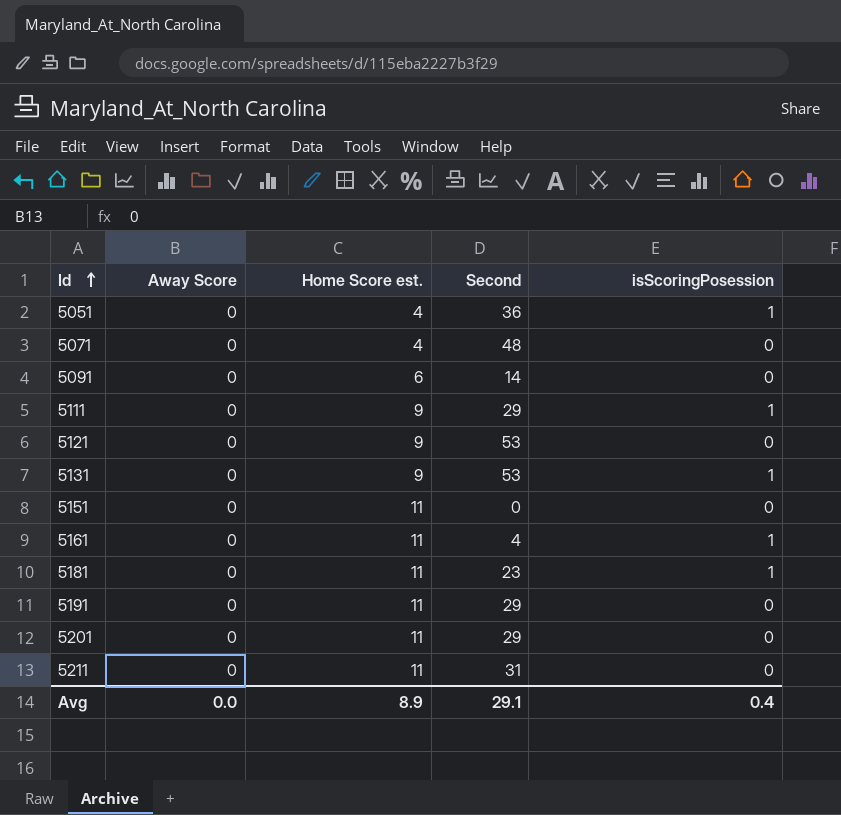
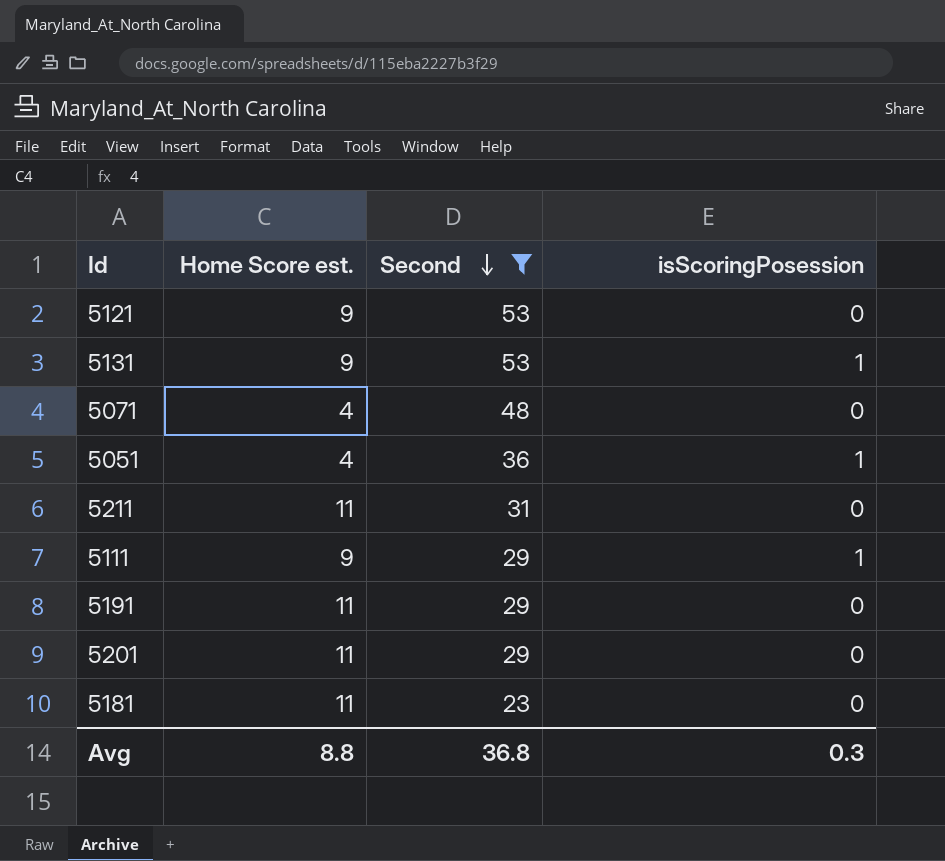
filter: none -> Second >= 23
row order: Id ascending -> Second descending
column Away Score | position: 2 -> none
5181 | isScoringPosession: 1 -> 0
Avg | Home Score est.: 8.9 -> 8.8
Avg | Second: 29.1 -> 36.8
Avg | isScoringPosession: 0.4 -> 0.3

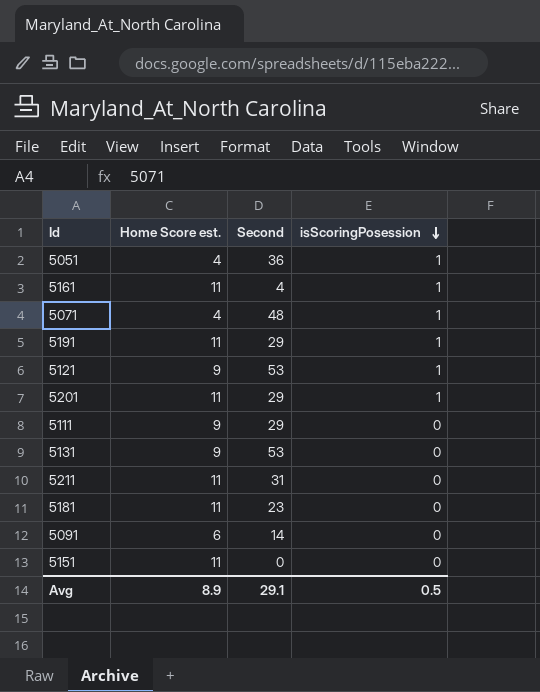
filter: Second >= 23 -> none
row order: Second descending -> isScoringPosession descending
5071 | isScoringPosession: 0 -> 1
5191 | isScoringPosession: 0 -> 1
5121 | isScoringPosession: 0 -> 1
5201 | isScoringPosession: 0 -> 1
5111 | isScoringPosession: 1 -> 0
5131 | isScoringPosession: 1 -> 0
Avg | Home Score est.: 8.8 -> 8.9
Avg | Second: 36.8 -> 29.1
Avg | isScoringPosession: 0.3 -> 0.5

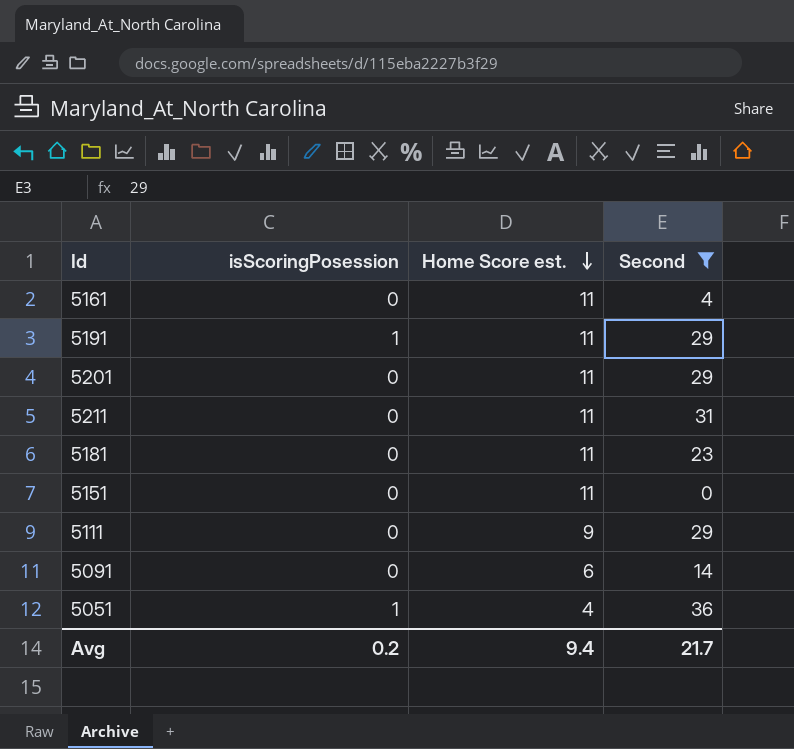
filter: none -> Second <= 36
row order: isScoringPosession descending -> Home Score est. descending
column isScoringPosession | position: 4 -> 2
5161 | isScoringPosession: 1 -> 0
5201 | isScoringPosession: 1 -> 0
Avg | isScoringPosession: 0.5 -> 0.2
Avg | Home Score est.: 8.9 -> 9.4
Avg | Second: 29.1 -> 21.7

